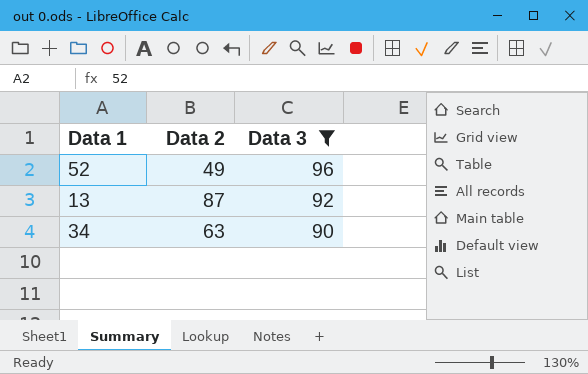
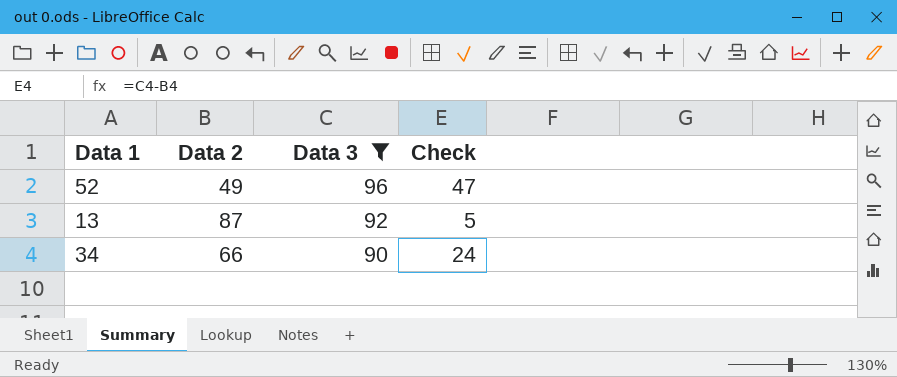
column Check | formula: none -> [Data 3] - [Data 2]
34 | Data 2: 63 -> 66

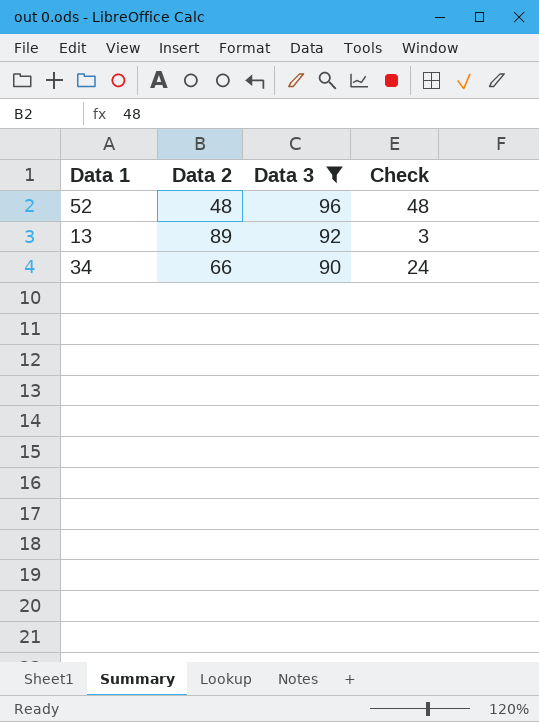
52 | Data 2: 49 -> 48
52 | Check: 47 -> 48
13 | Data 2: 87 -> 89
13 | Check: 5 -> 3

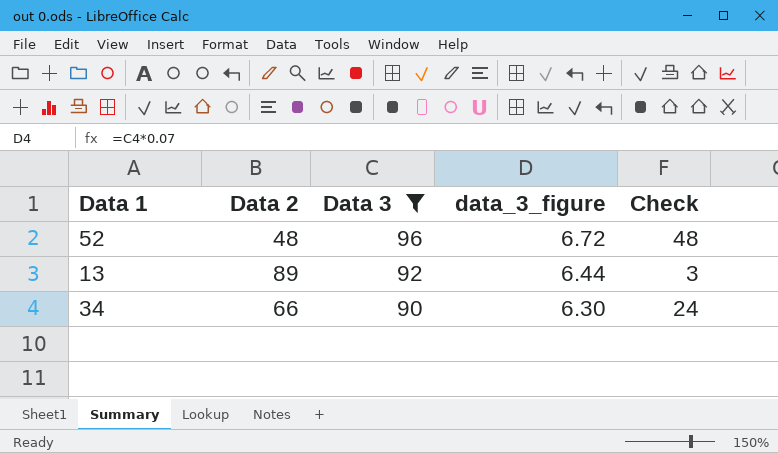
column data_3_figure | formula: none -> [Data 3] * 0.07

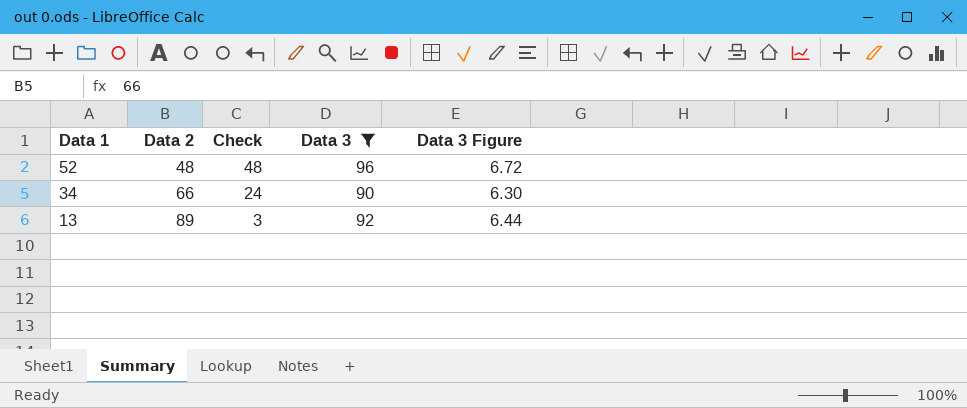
row order: Data 3 descending -> Data 1 descending
column Check | position: 5 -> 3
column name: data_3_figure -> Data 3 Figure

